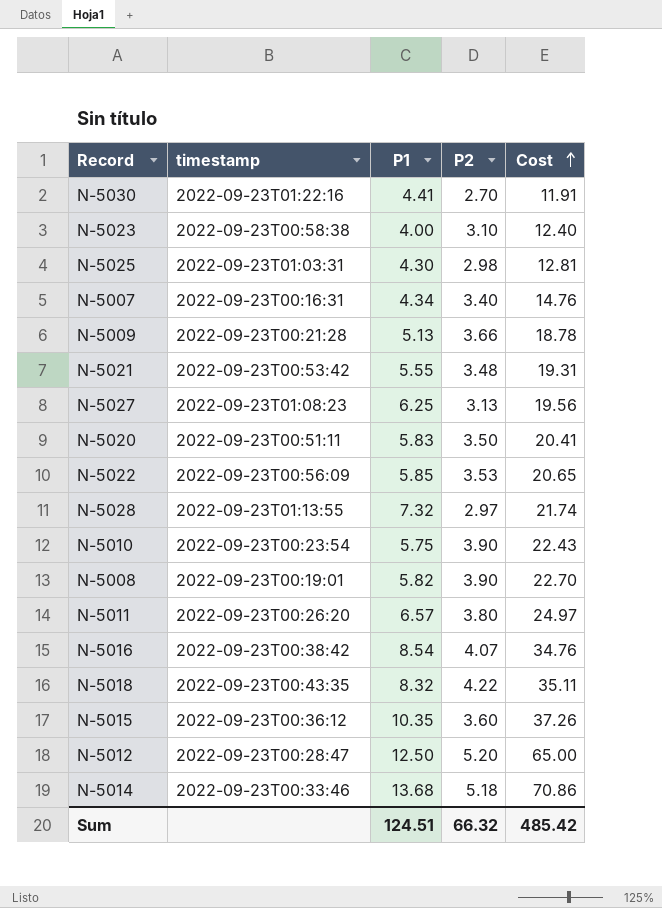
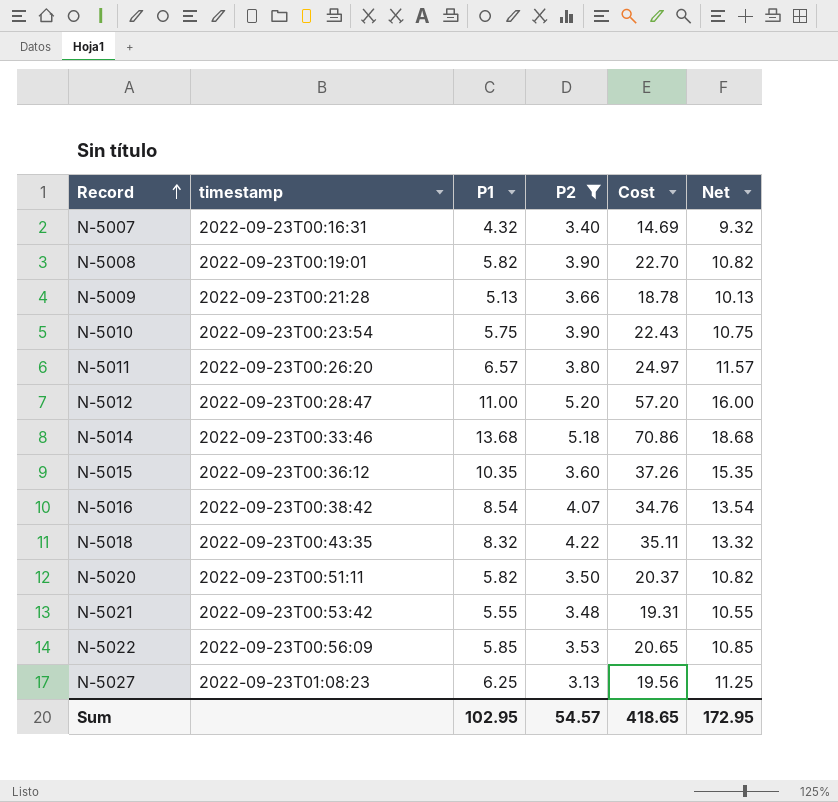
filter: none -> P2 >= 3.13
row order: Cost ascending -> Record ascending
column Net | formula: none -> [P1] + 5
N-5007 | P1: 4.34 -> 4.32
N-5007 | Cost: 14.76 -> 14.69
N-5012 | P1: 12.50 -> 11.00
N-5012 | Cost: 65.00 -> 57.20
N-5020 | P1: 5.83 -> 5.82
N-5020 | Cost: 20.41 -> 20.37
Sum | P1: 124.51 -> 102.95
Sum | P2: 66.32 -> 54.57
Sum | Cost: 485.42 -> 418.65

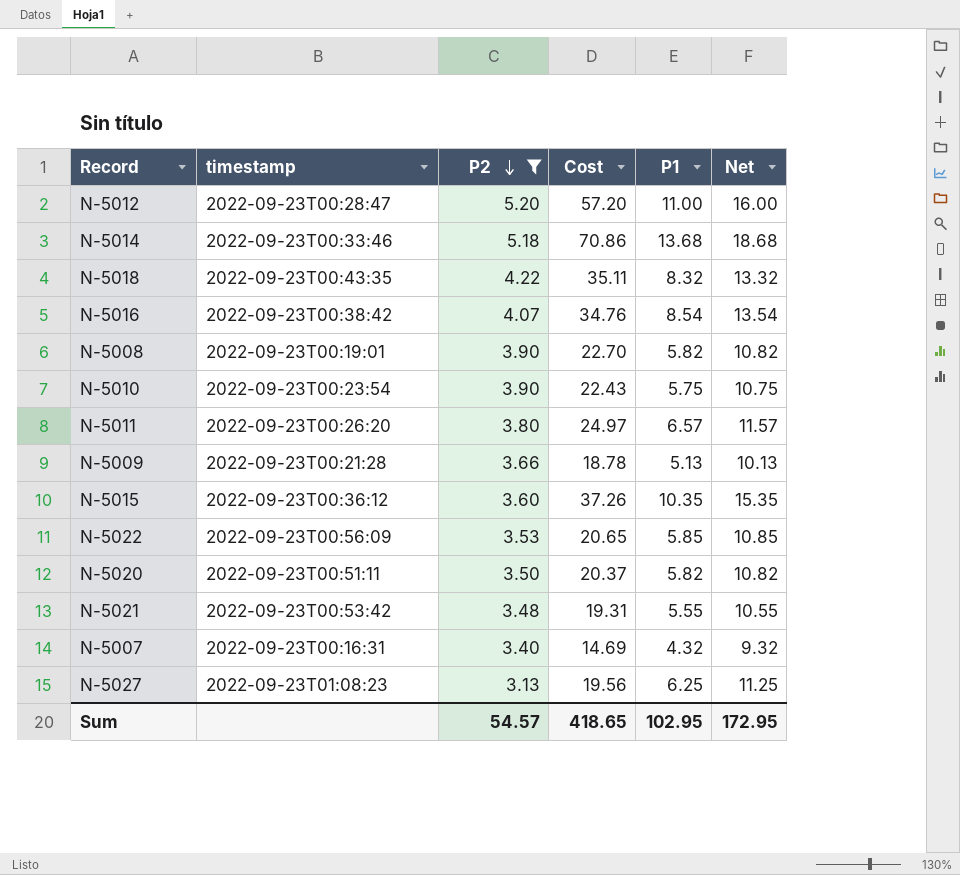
row order: Record ascending -> P2 descending
column P1 | position: 3 -> 5

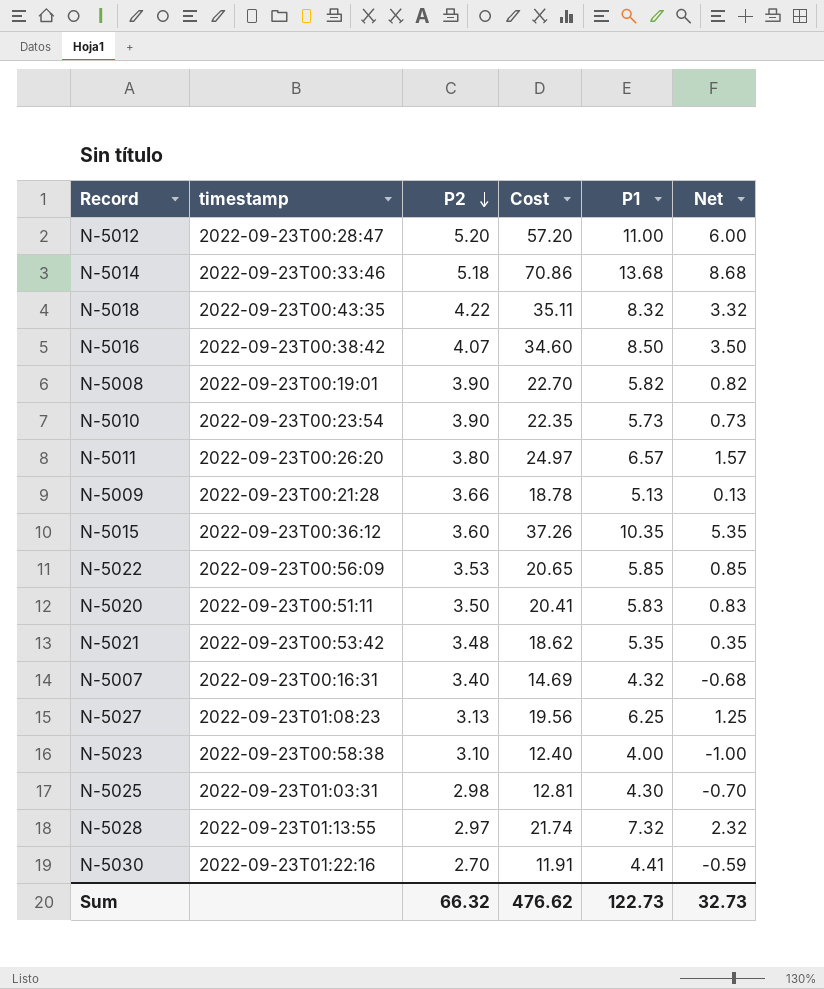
filter: P2 >= 3.13 -> none
column Net | formula: [P1] + 5 -> [P1] - 5
N-5016 | Cost: 34.76 -> 34.60
N-5016 | P1: 8.54 -> 8.50
N-5010 | Cost: 22.43 -> 22.35
N-5010 | P1: 5.75 -> 5.73
N-5020 | Cost: 20.37 -> 20.41
N-5020 | P1: 5.82 -> 5.83
N-5021 | Cost: 19.31 -> 18.62
N-5021 | P1: 5.55 -> 5.35
Sum | P2: 54.57 -> 66.32
Sum | Cost: 418.65 -> 476.62
Sum | P1: 102.95 -> 122.73
Sum | Net: 172.95 -> 32.73

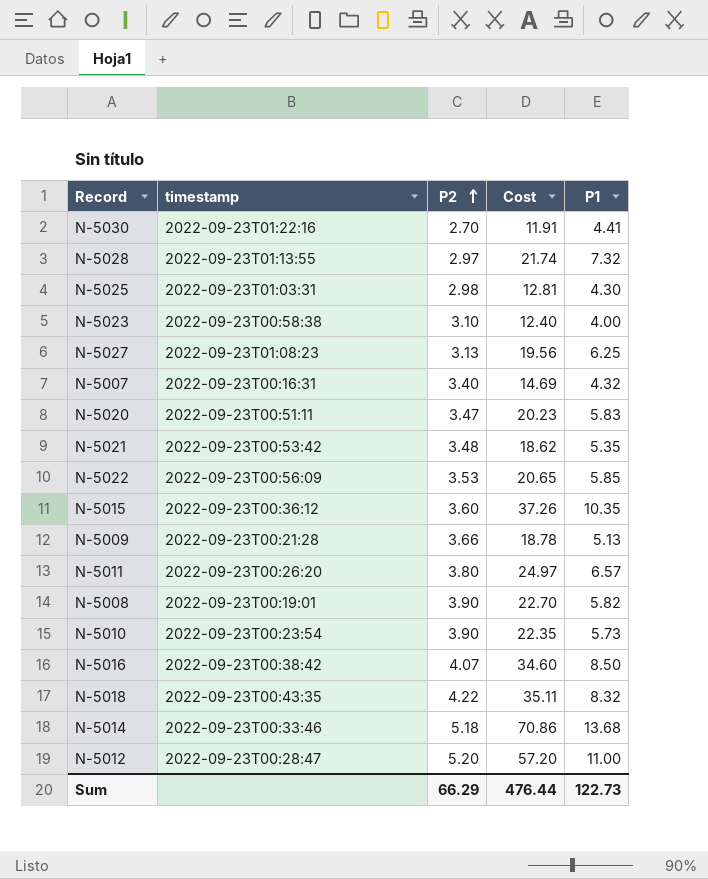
row order: P2 descending -> P2 ascending
column Net | formula: [P1] - 5 -> none
N-5020 | P2: 3.50 -> 3.47
N-5020 | Cost: 20.41 -> 20.23
Sum | P2: 66.32 -> 66.29
Sum | Cost: 476.62 -> 476.44

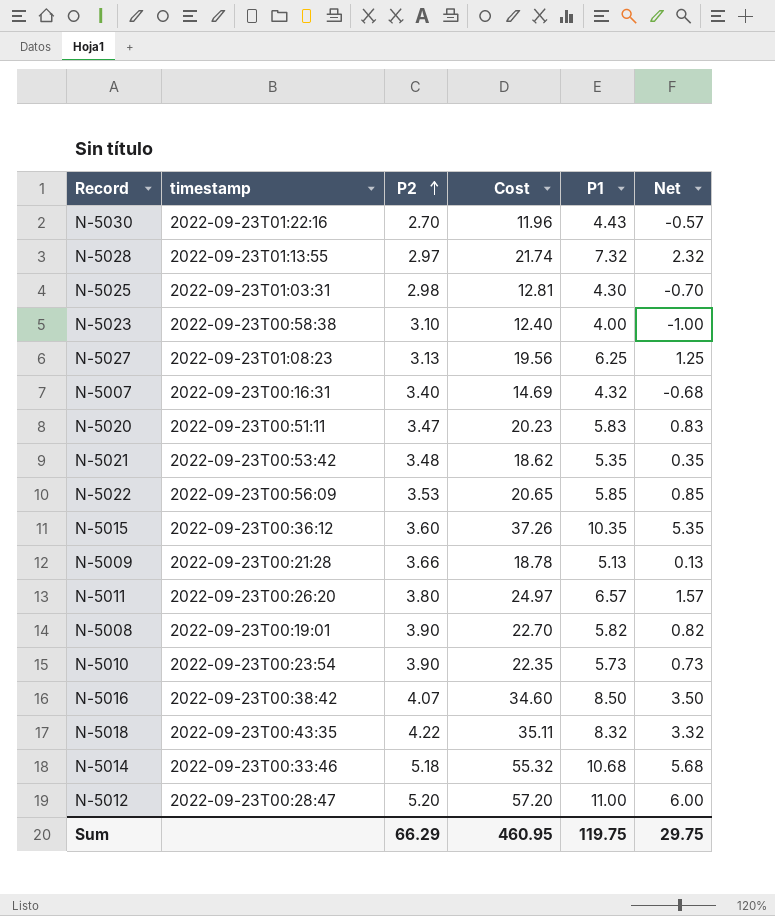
column Net | formula: none -> [P1] - 5
N-5030 | Cost: 11.91 -> 11.96
N-5030 | P1: 4.41 -> 4.43
N-5014 | Cost: 70.86 -> 55.32
N-5014 | P1: 13.68 -> 10.68
Sum | Cost: 476.44 -> 460.95
Sum | P1: 122.73 -> 119.75

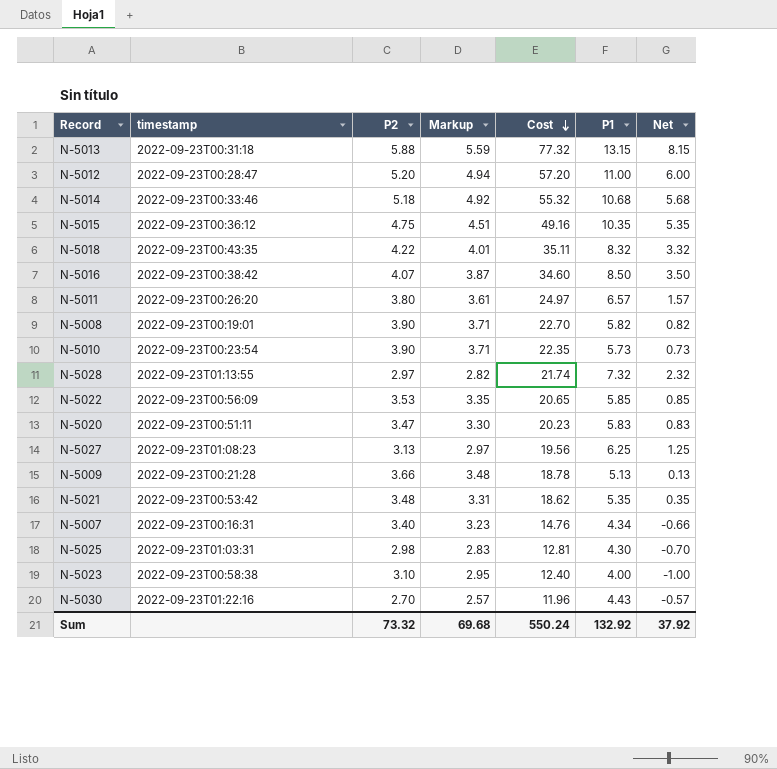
row order: P2 ascending -> Cost descending
column Markup | formula: none -> [P2] * 0.95
row N-5013: none -> 2022-09-23T00:31:18 | 5.88 | 5.59 | 77.32 | 13.15 | 8.15
N-5015 | P2: 3.60 -> 4.75
N-5015 | Cost: 37.26 -> 49.16
N-5007 | Cost: 14.69 -> 14.76
N-5007 | P1: 4.32 -> 4.34
N-5007 | Net: -0.68 -> -0.66
Sum | P2: 66.29 -> 73.32
Sum | Cost: 460.95 -> 550.24
Sum | P1: 119.75 -> 132.92
Sum | Net: 29.75 -> 37.92

